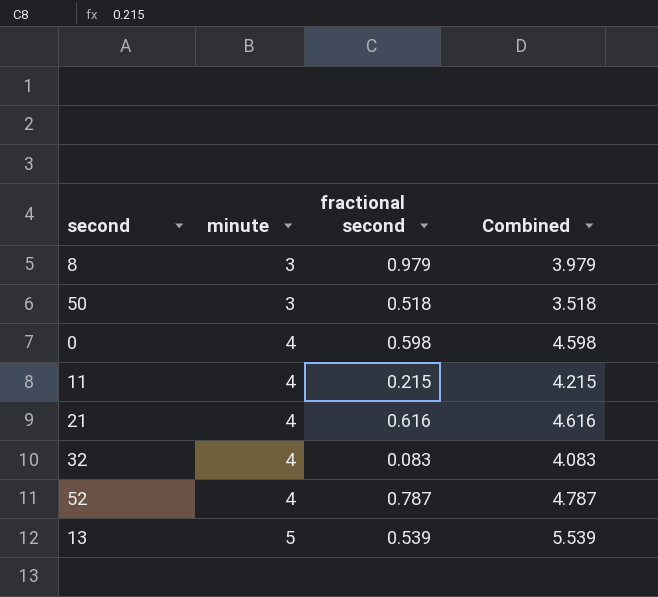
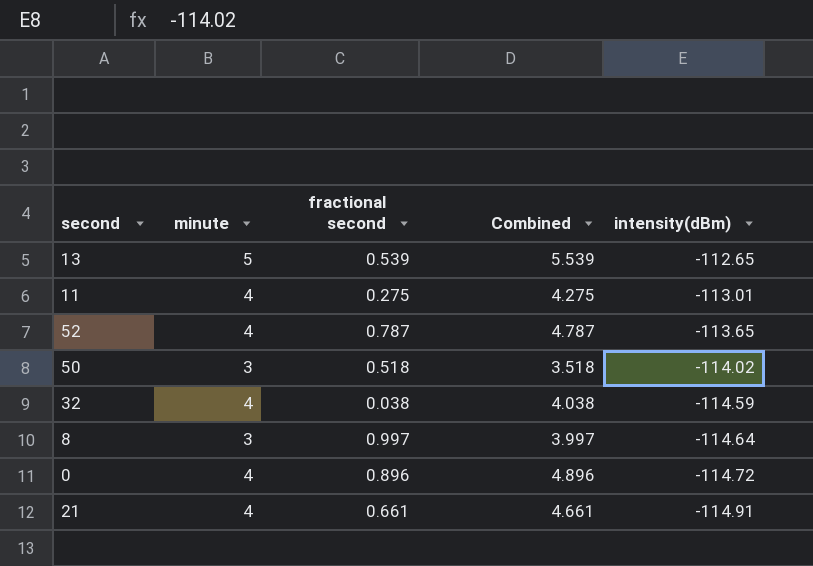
row order: minute ascending -> intensity(dBm) descending
column intensity(dBm) | position: none -> 5
11 | fractional second: 0.215 -> 0.275
11 | Combined: 4.215 -> 4.275
32 | fractional second: 0.083 -> 0.038
32 | Combined: 4.083 -> 4.038
8 | fractional second: 0.979 -> 0.997
8 | Combined: 3.979 -> 3.997
0 | fractional second: 0.598 -> 0.896
0 | Combined: 4.598 -> 4.896
21 | fractional second: 0.616 -> 0.661
21 | Combined: 4.616 -> 4.661

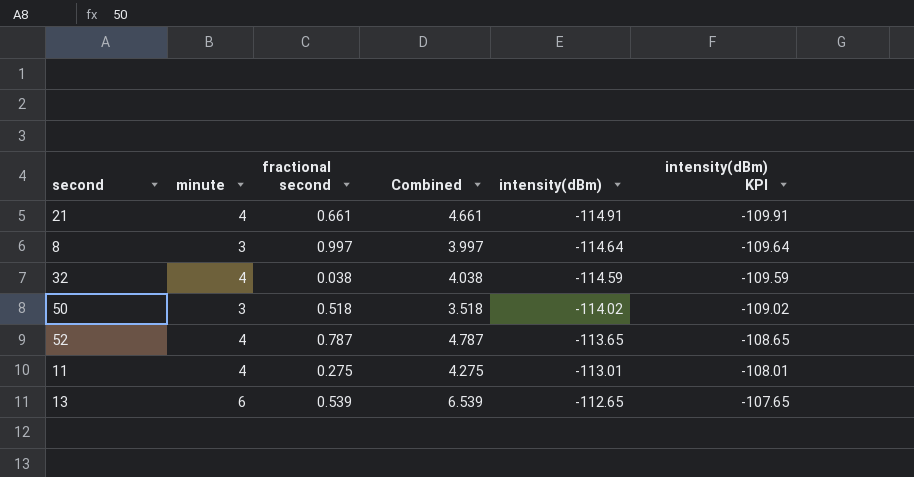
row order: intensity(dBm) descending -> intensity(dBm) ascending
column intensity(dBm) KPI | formula: none -> [intensity(dBm)] + 5
row 0: 4 | 0.896 | 4.896 | -114.72 -> none
13 | minute: 5 -> 6
13 | Combined: 5.539 -> 6.539

